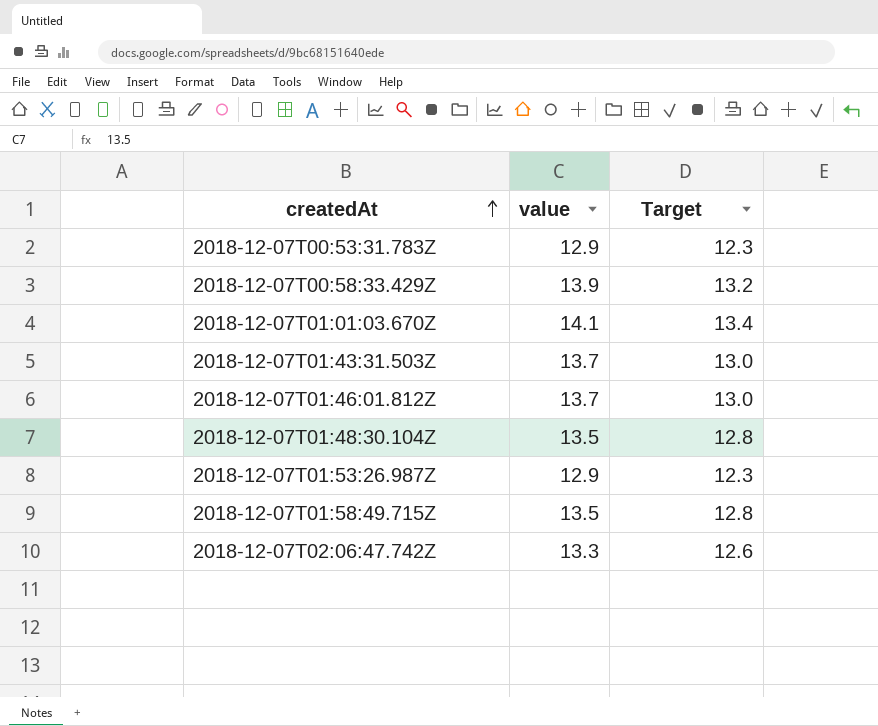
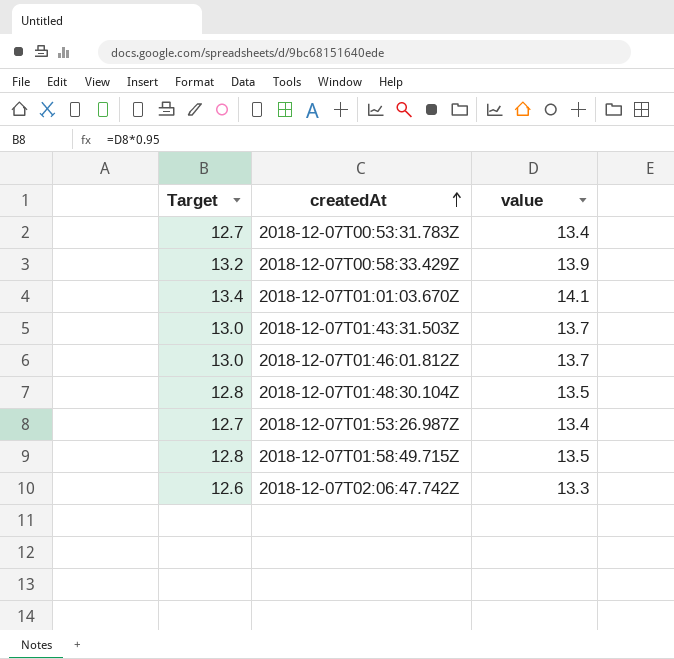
column Target | position: 3 -> 1
2018-12-07T00:53:31.783Z | Target: 12.3 -> 12.7
2018-12-07T00:53:31.783Z | value: 12.9 -> 13.4
2018-12-07T01:53:26.987Z | Target: 12.3 -> 12.7
2018-12-07T01:53:26.987Z | value: 12.9 -> 13.4

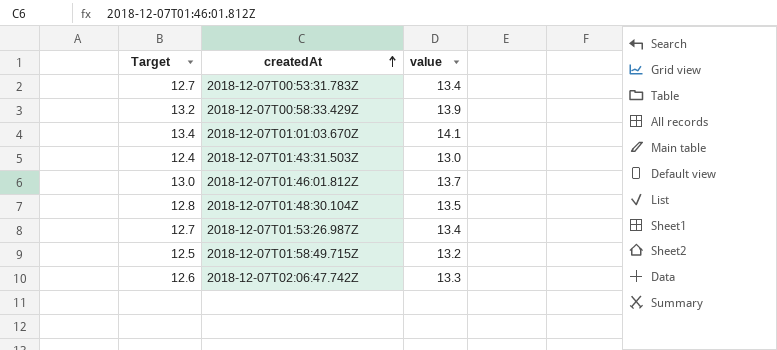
2018-12-07T01:43:31.503Z | Target: 13.0 -> 12.4
2018-12-07T01:43:31.503Z | value: 13.7 -> 13.0
2018-12-07T01:58:49.715Z | Target: 12.8 -> 12.5
2018-12-07T01:58:49.715Z | value: 13.5 -> 13.2

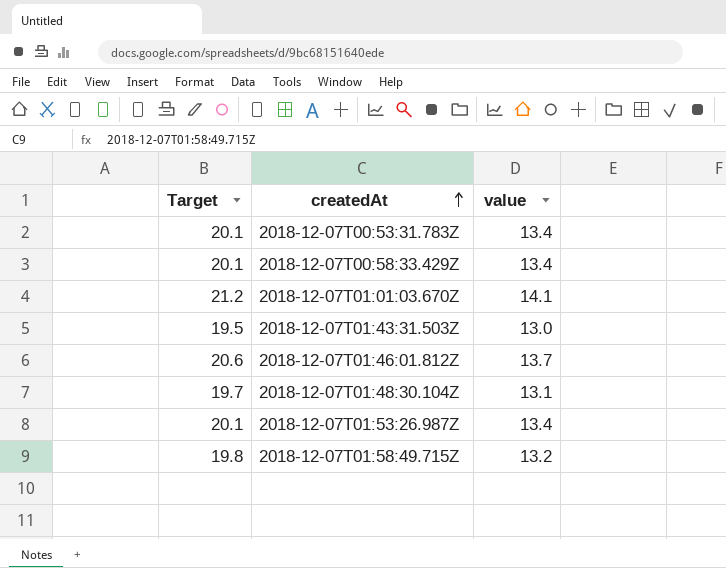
column Target | formula: [value] * 0.95 -> [value] * 1.5
row 2018-12-07T02:06:47.742Z: 12.6 | 13.3 -> none
2018-12-07T00:58:33.429Z | value: 13.9 -> 13.4
2018-12-07T01:48:30.104Z | value: 13.5 -> 13.1

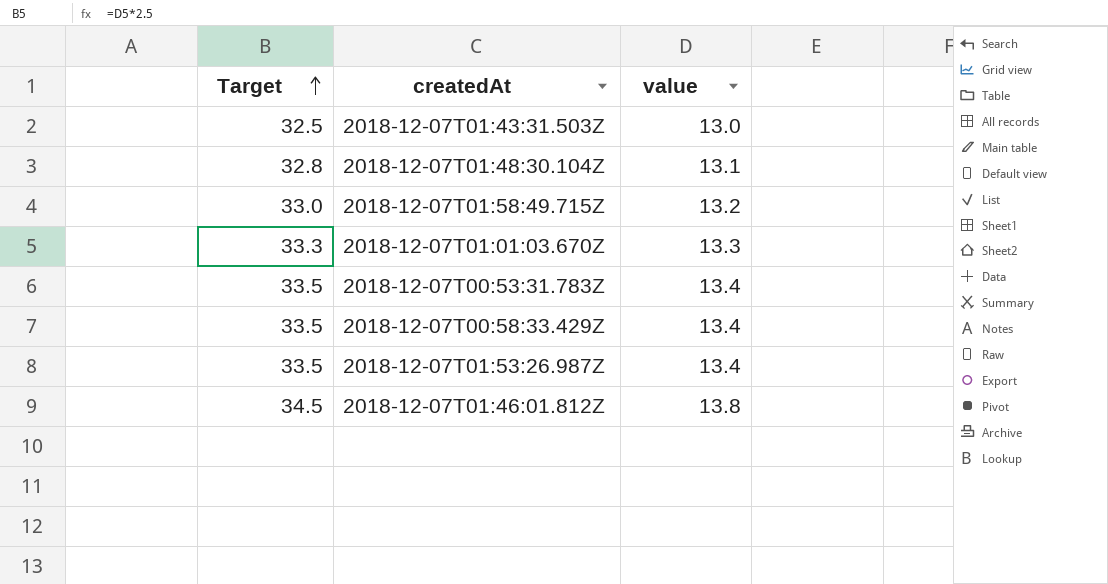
row order: createdAt ascending -> Target ascending
column Target | formula: [value] * 1.5 -> [value] * 2.5
2018-12-07T01:01:03.670Z | value: 14.1 -> 13.3
2018-12-07T01:46:01.812Z | value: 13.7 -> 13.8

